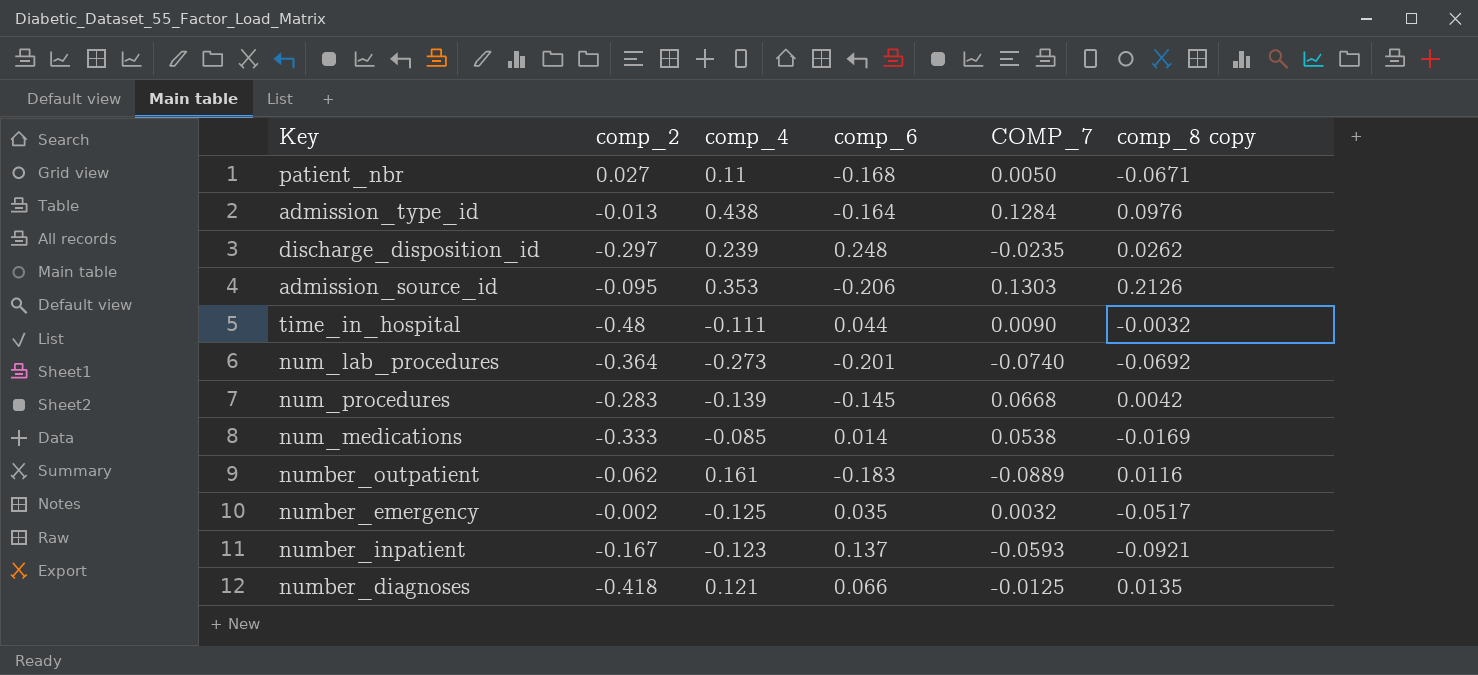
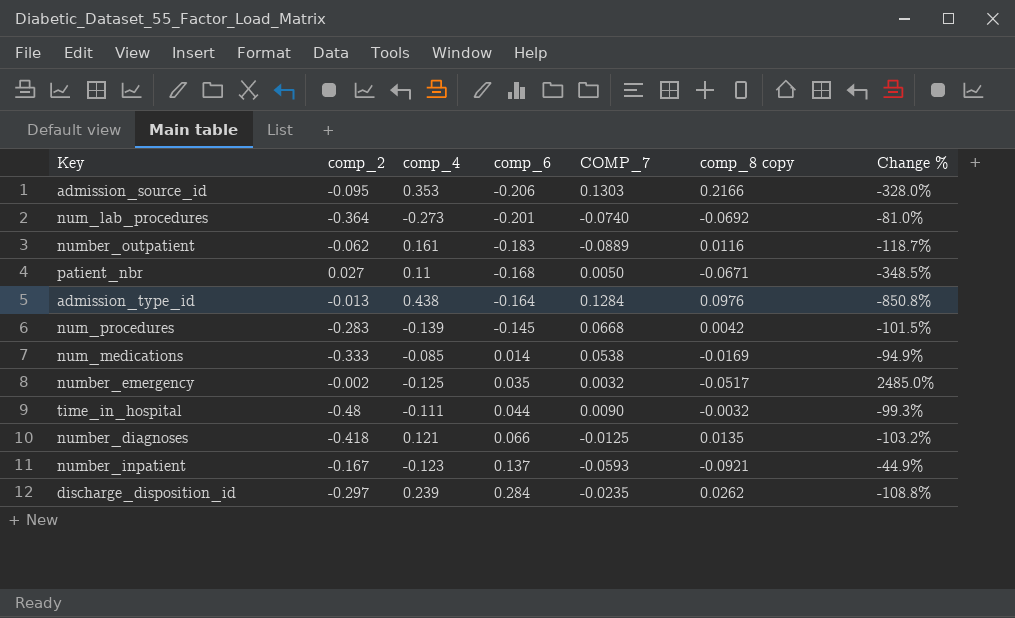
row order: none -> comp_6 ascending
column Change % | formula: none -> ([comp_8 copy] - [comp_2]) / [comp_2]
admission_source_id | comp_8 copy: 0.2126 -> 0.2166
discharge_disposition_id | comp_6: 0.248 -> 0.284

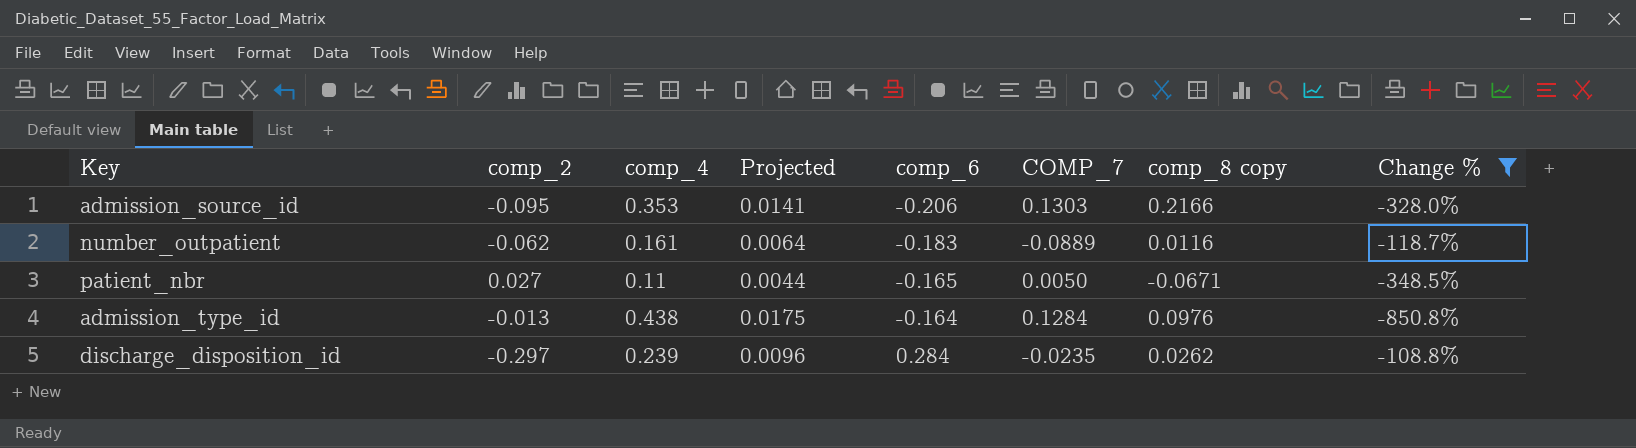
filter: none -> Change % <= -108.8%
column Projected | formula: none -> [comp_4] * 0.04
patient_nbr | comp_6: -0.168 -> -0.165

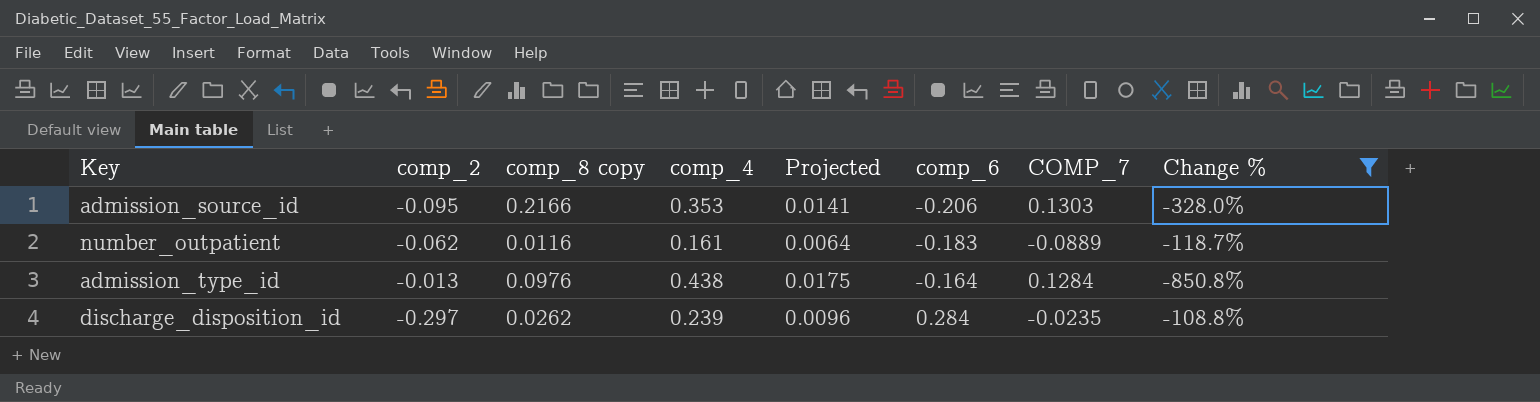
column comp_8 copy | position: 7 -> 3
row patient_nbr: 0.027 | 0.11 | 0.0044 | -0.165 | 0.0050 | -0.0671 | -348.5% -> none

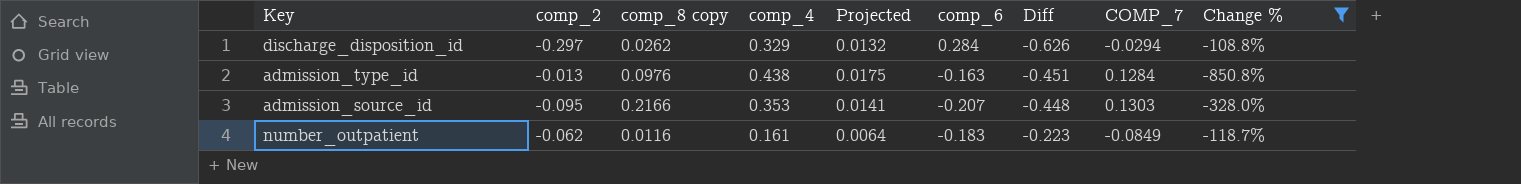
row order: comp_6 ascending -> Diff ascending
column Diff | formula: none -> [comp_2] - [comp_4]
discharge_disposition_id | comp_4: 0.239 -> 0.329
discharge_disposition_id | Projected: 0.0096 -> 0.0132
discharge_disposition_id | COMP_7: -0.0235 -> -0.0294
admission_type_id | comp_6: -0.164 -> -0.163
admission_source_id | comp_6: -0.206 -> -0.207
number_outpatient | COMP_7: -0.0889 -> -0.0849

